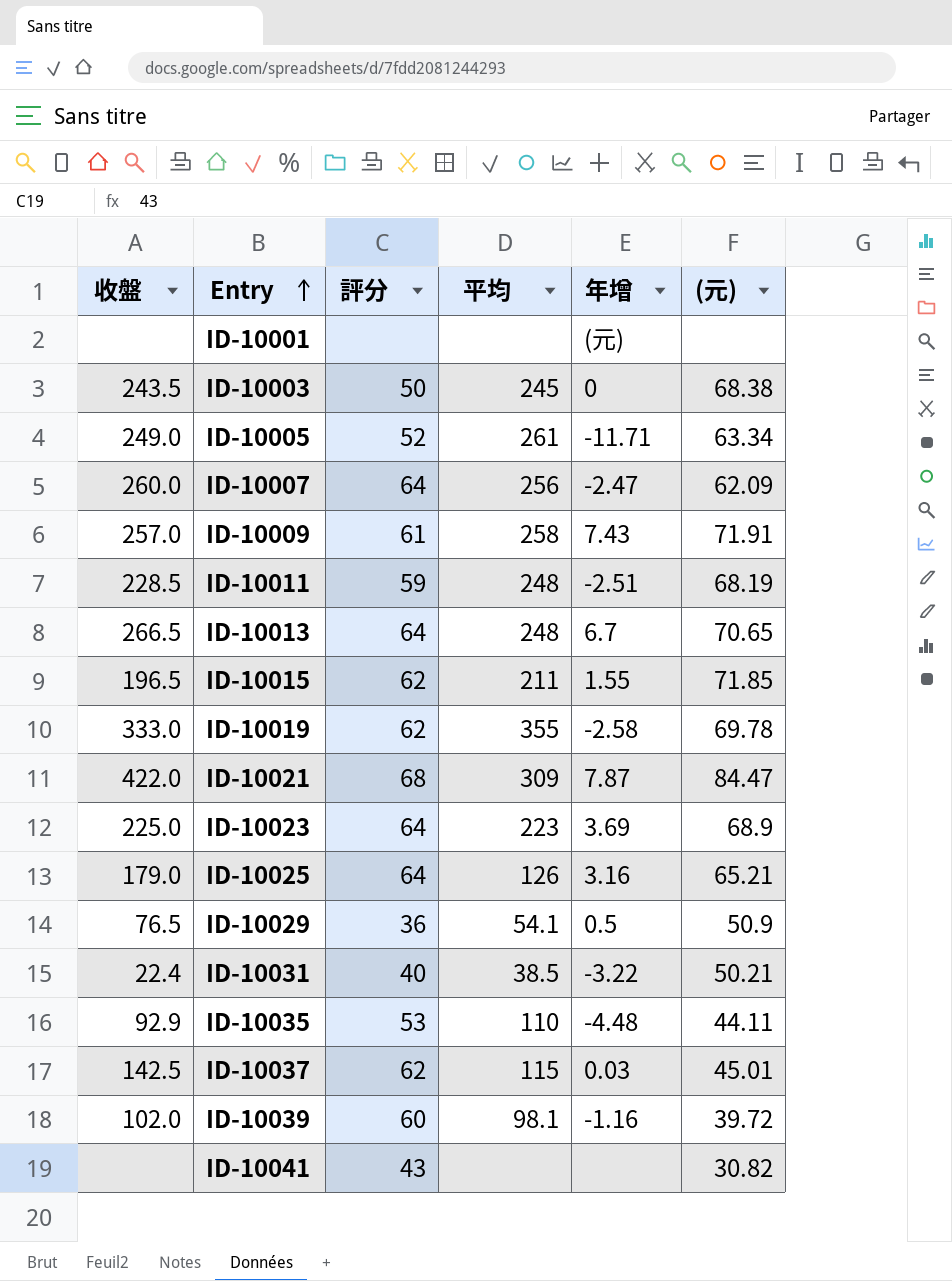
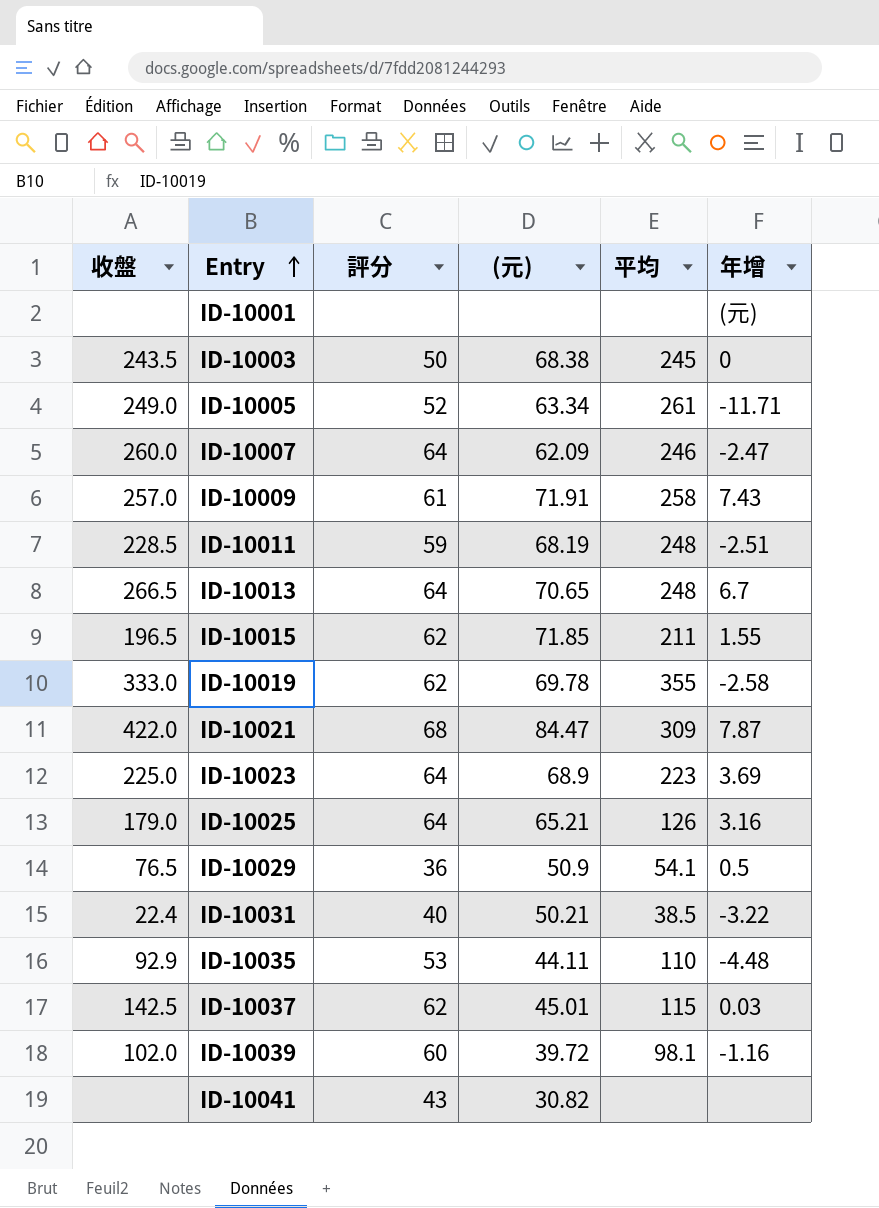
column (元) | position: 6 -> 4
ID-10007 | 平均: 256 -> 246

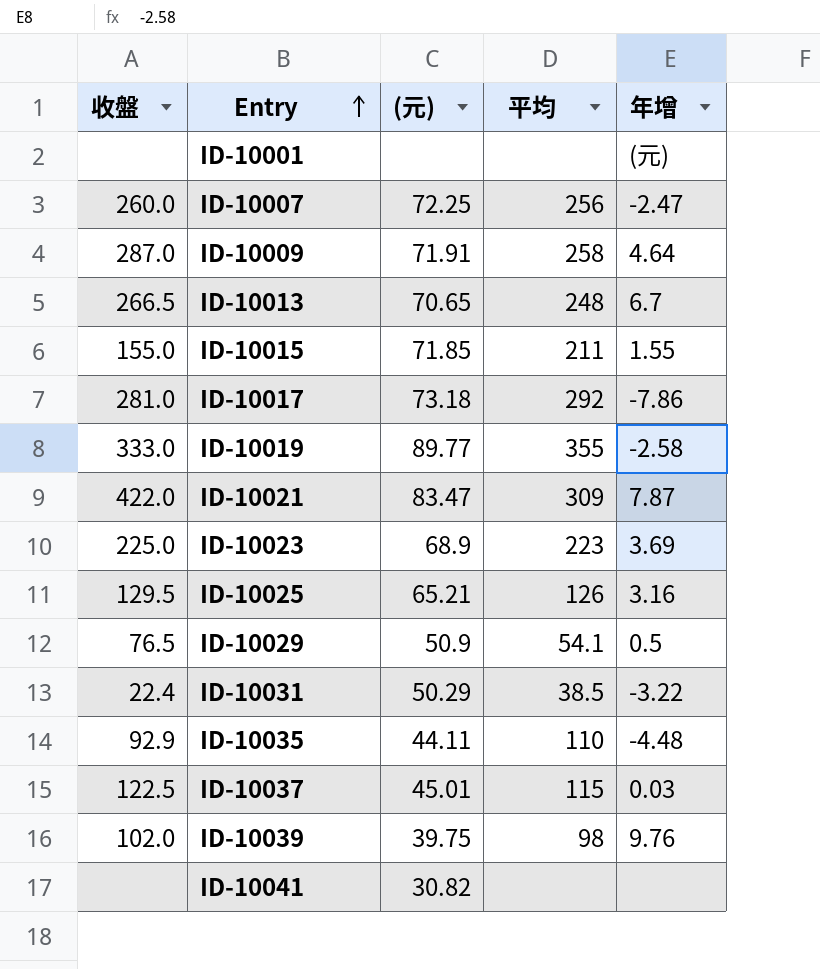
column 評分 | position: 3 -> none
row ID-10003: 243.5 | 50 | 68.38 | 245 | 0 -> none
row ID-10005: 249.0 | 52 | 63.34 | 261 | -11.71 -> none
row ID-10011: 228.5 | 59 | 68.19 | 248 | -2.51 -> none
ID-10007 | (元): 62.09 -> 72.25
ID-10007 | 平均: 246 -> 256
ID-10009 | 收盤: 257.0 -> 287.0
ID-10009 | 年增: 7.43 -> 4.64
ID-10015 | 收盤: 196.5 -> 155.0
row ID-10017: none -> 281.0 | 73.18 | 292 | -7.86
ID-10019 | (元): 69.78 -> 89.77
ID-10021 | (元): 84.47 -> 83.47
ID-10025 | 收盤: 179.0 -> 129.5
ID-10031 | (元): 50.21 -> 50.29
ID-10037 | 收盤: 142.5 -> 122.5
ID-10039 | (元): 39.72 -> 39.75
ID-10039 | 平均: 98.1 -> 98
ID-10039 | 年增: -1.16 -> 9.76

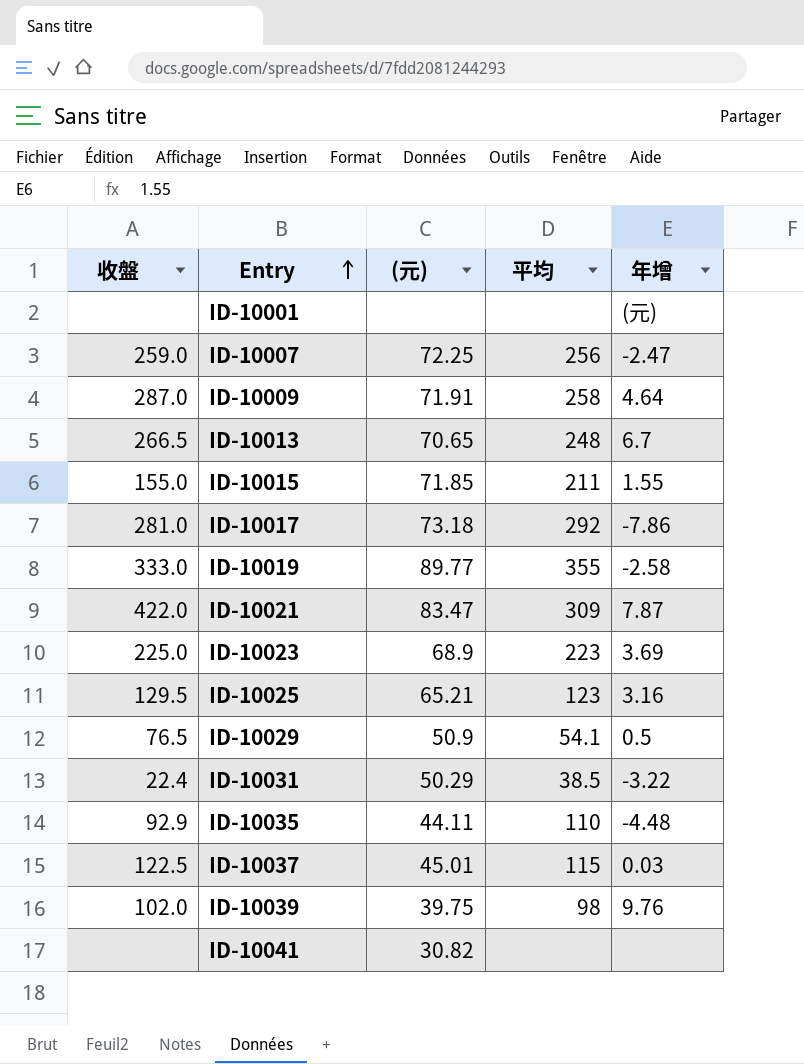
ID-10007 | 收盤: 260.0 -> 259.0
ID-10025 | 平均: 126 -> 123

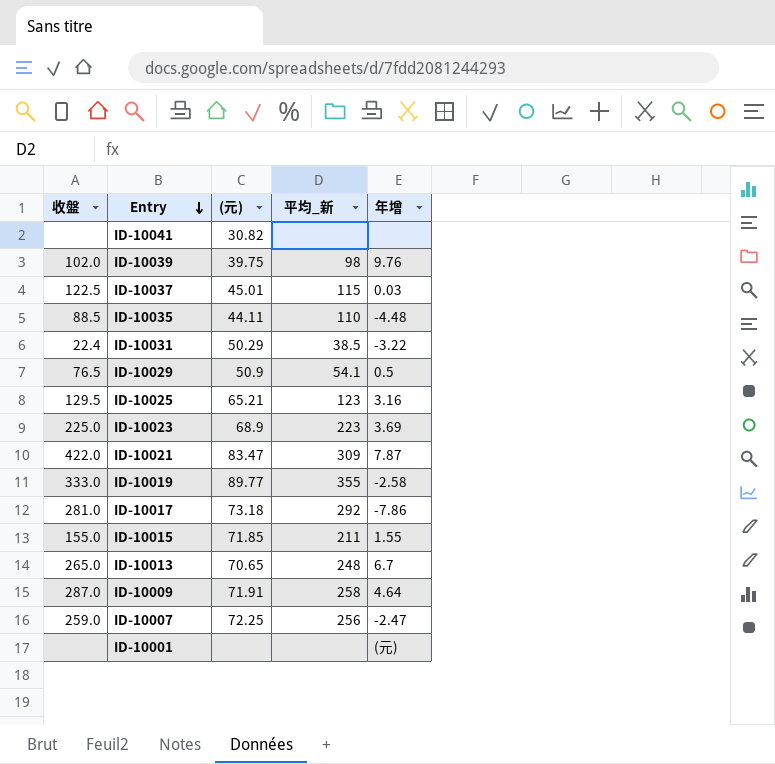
row order: Entry ascending -> Entry descending
column name: 平均 -> 平均_新
ID-10035 | 收盤: 92.9 -> 88.5
ID-10013 | 收盤: 266.5 -> 265.0

